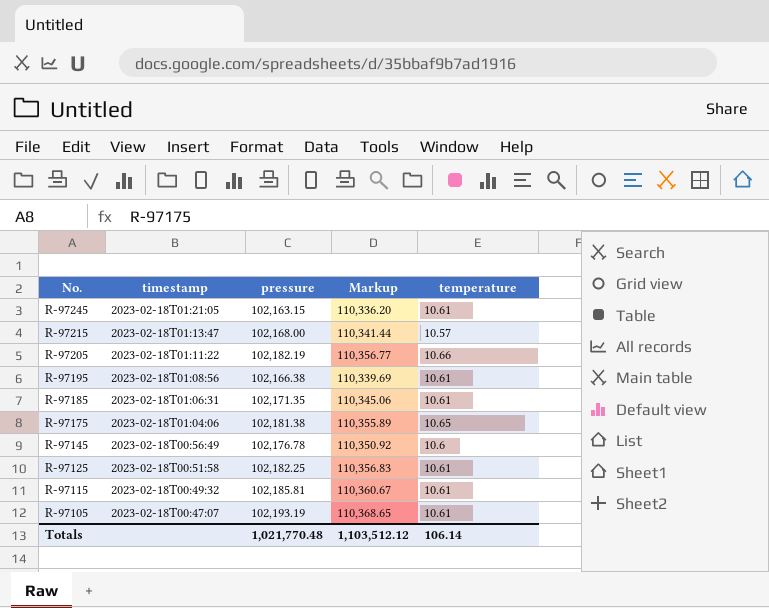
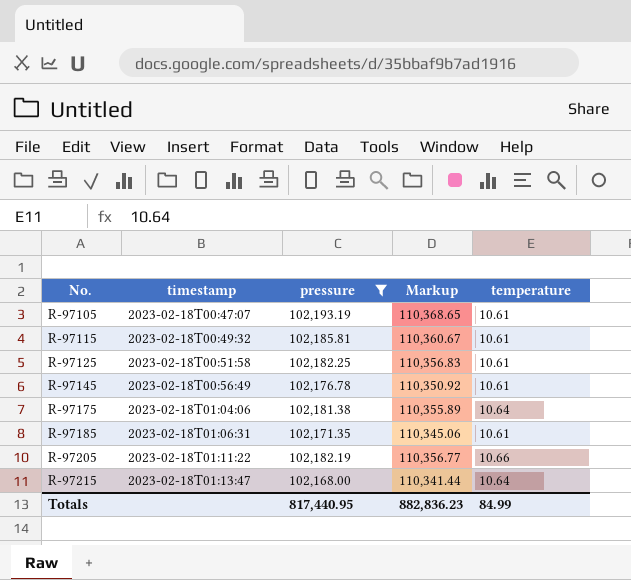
filter: none -> pressure >= 102,168.00
row order: No. descending -> No. ascending
R-97145 | temperature: 10.6 -> 10.61
R-97175 | temperature: 10.65 -> 10.64
R-97215 | temperature: 10.57 -> 10.64
Totals | pressure: 1,021,770.48 -> 817,440.95
Totals | Markup: 1,103,512.12 -> 882,836.23
Totals | temperature: 106.14 -> 84.99

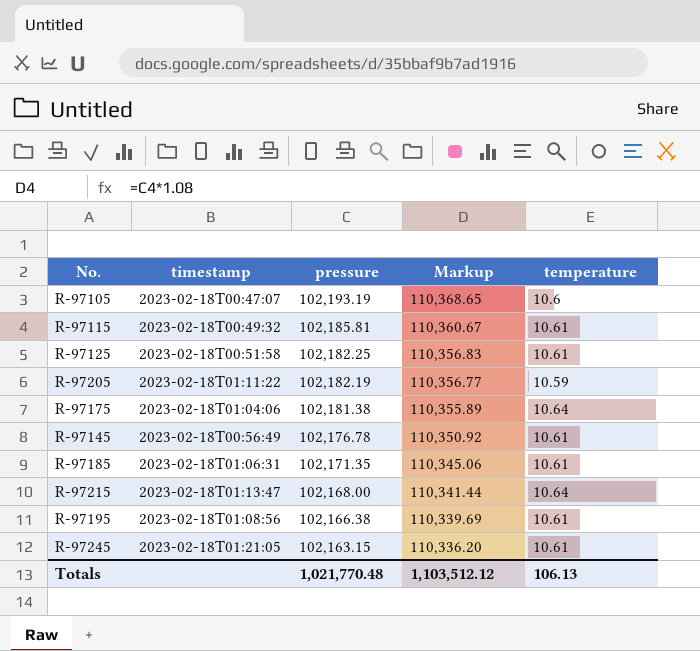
filter: pressure >= 102,168.00 -> none
row order: No. ascending -> pressure descending
R-97105 | temperature: 10.61 -> 10.6
R-97205 | temperature: 10.66 -> 10.59
Totals | pressure: 817,440.95 -> 1,021,770.48
Totals | Markup: 882,836.23 -> 1,103,512.12
Totals | temperature: 84.99 -> 106.13

